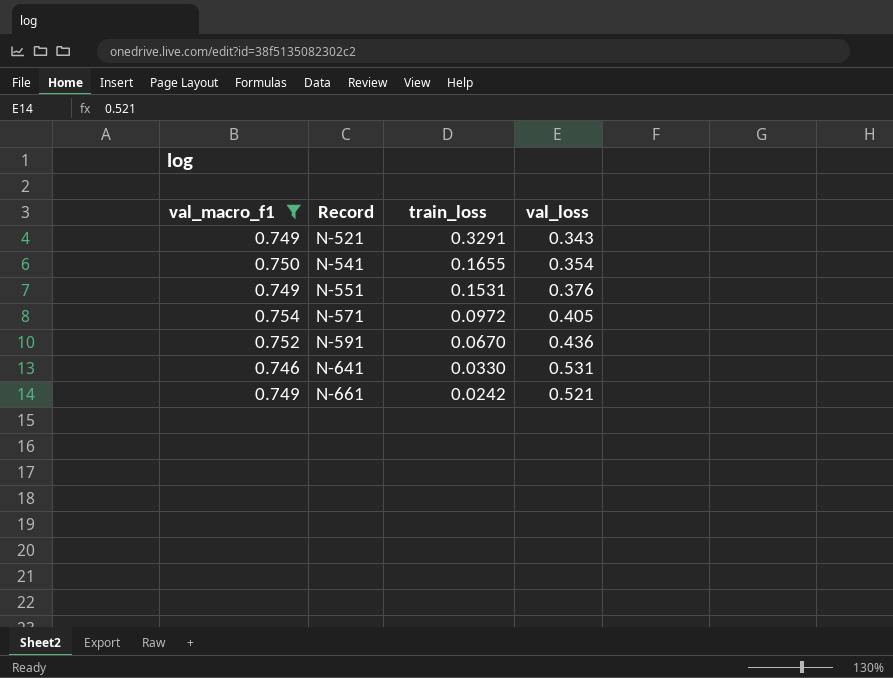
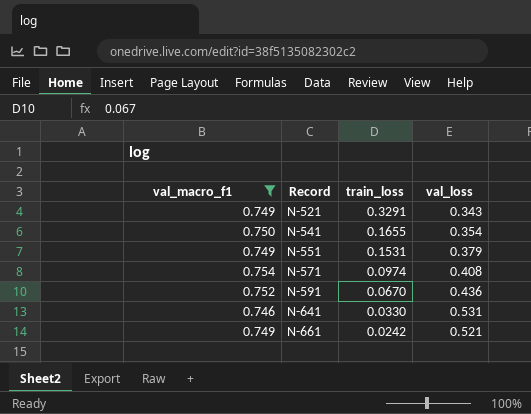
N-551 | val_loss: 0.376 -> 0.379
N-571 | train_loss: 0.0972 -> 0.0974
N-571 | val_loss: 0.405 -> 0.408

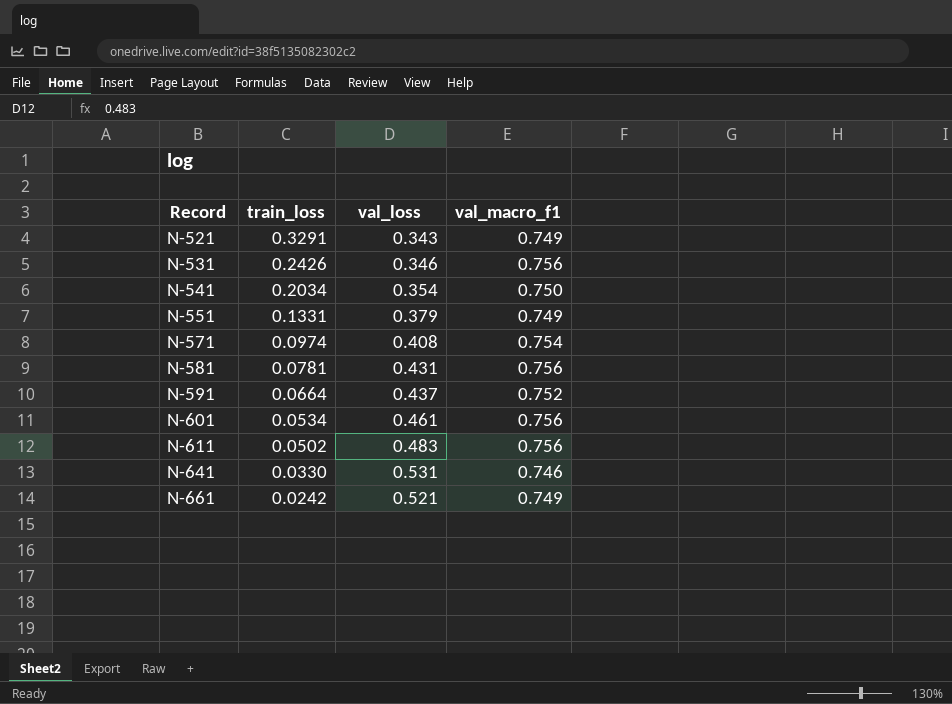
filter: val_macro_f1 != 0.756 -> none
column val_macro_f1 | position: 1 -> 4
N-541 | train_loss: 0.1655 -> 0.2034
N-551 | train_loss: 0.1531 -> 0.1331
N-591 | train_loss: 0.0670 -> 0.0664
N-591 | val_loss: 0.436 -> 0.437

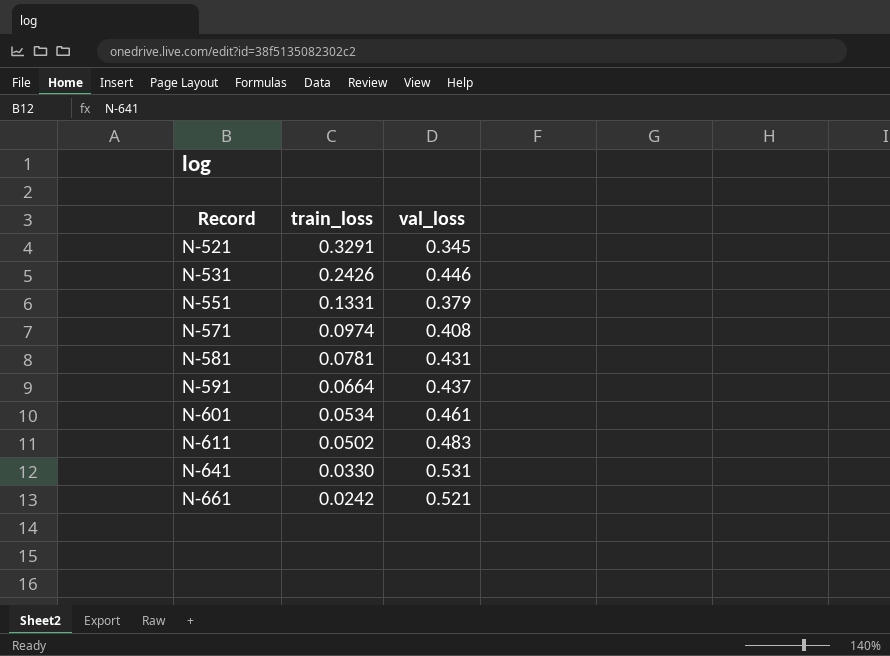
column val_macro_f1 | position: 4 -> none
row N-541: 0.2034 | 0.354 | 0.750 -> none
N-521 | val_loss: 0.343 -> 0.345
N-531 | val_loss: 0.346 -> 0.446

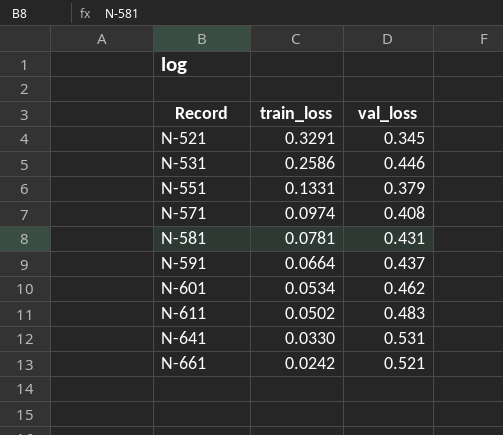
N-531 | train_loss: 0.2426 -> 0.2586
N-601 | val_loss: 0.461 -> 0.462

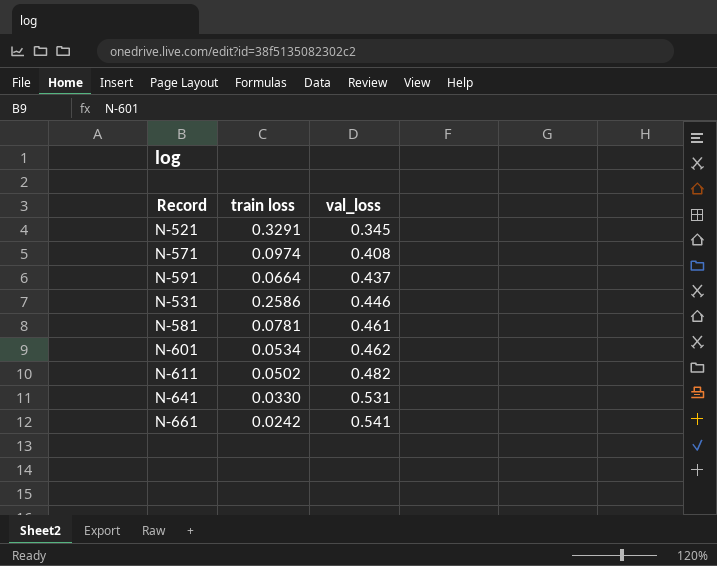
row order: Record ascending -> val_loss ascending
column name: train_loss -> train loss
row N-551: 0.1331 | 0.379 -> none
N-581 | val_loss: 0.431 -> 0.461
N-611 | val_loss: 0.483 -> 0.482
N-661 | val_loss: 0.521 -> 0.541

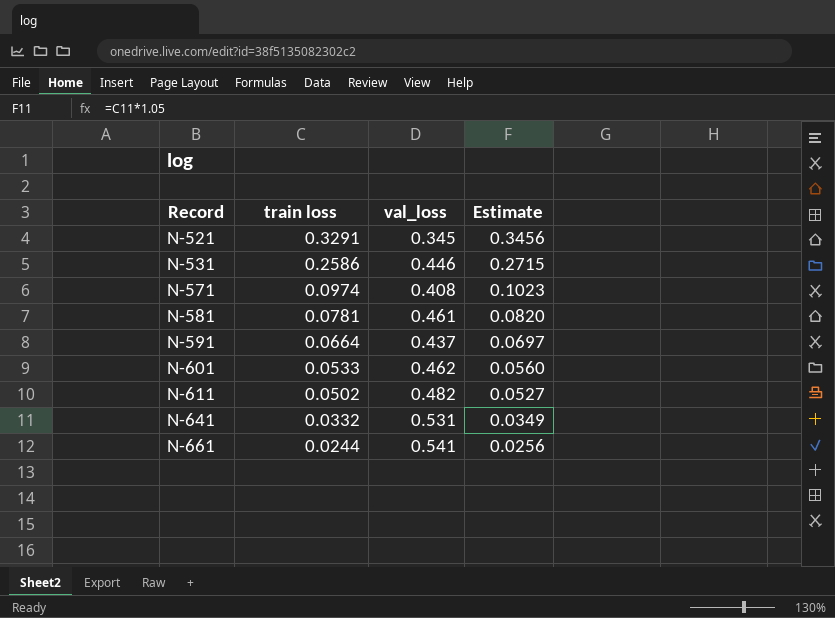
row order: val_loss ascending -> Record ascending
column Estimate | formula: none -> [train loss] * 1.05
N-601 | train loss: 0.0534 -> 0.0533
N-641 | train loss: 0.0330 -> 0.0332
N-661 | train loss: 0.0242 -> 0.0244

